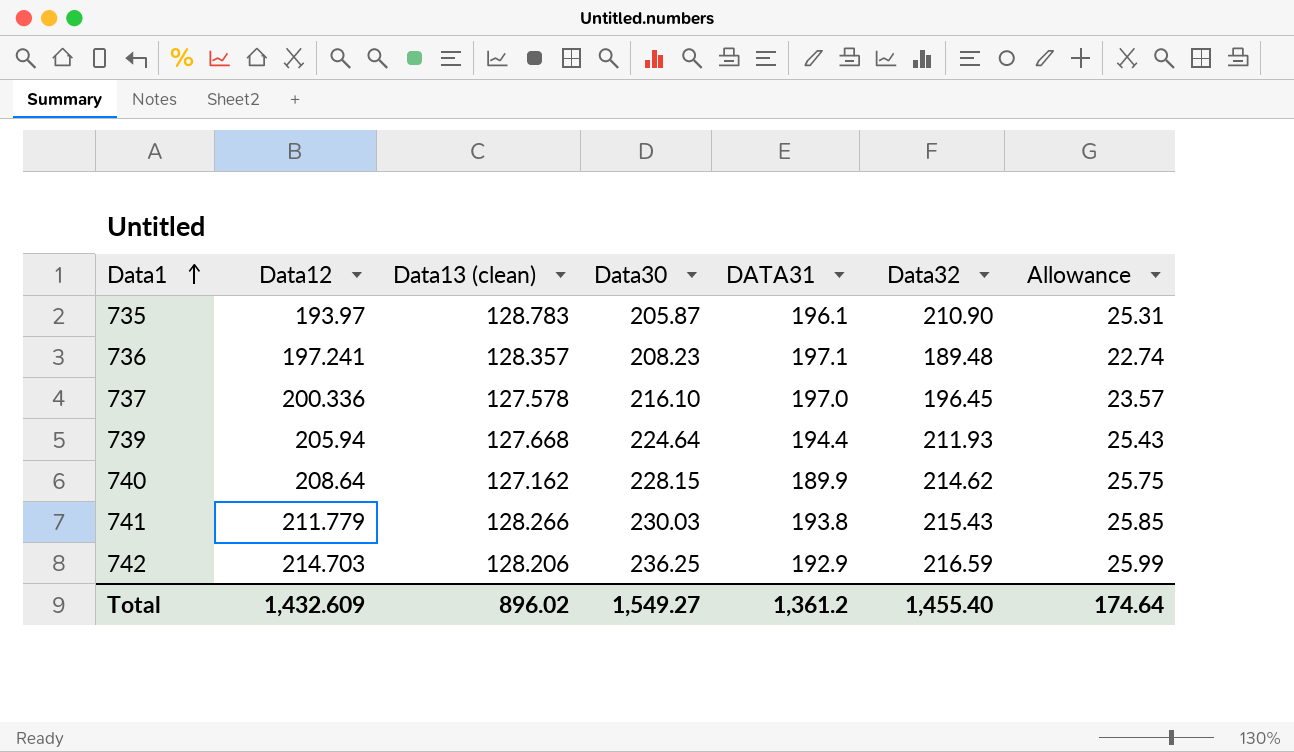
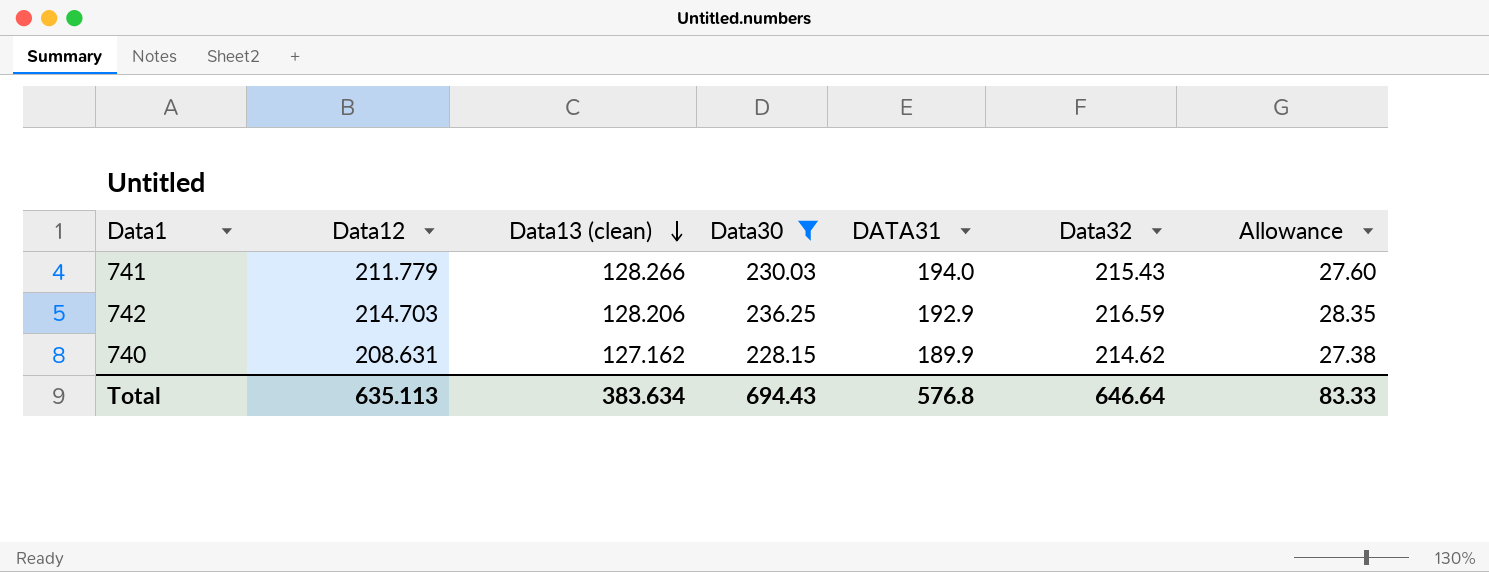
filter: none -> Data30 >= 228.15
row order: Data1 ascending -> Data13 (clean) descending
column Allowance | formula: [Data32] * 0.12 -> [Data30] * 0.12
741 | DATA31: 193.8 -> 194.0
740 | Data12: 208.64 -> 208.631
Total | Data12: 1,432.609 -> 635.113
Total | Data13 (clean): 896.02 -> 383.634
Total | Data30: 1,549.27 -> 694.43
Total | DATA31: 1,361.2 -> 576.8
Total | Data32: 1,455.40 -> 646.64
Total | Allowance: 174.64 -> 83.33

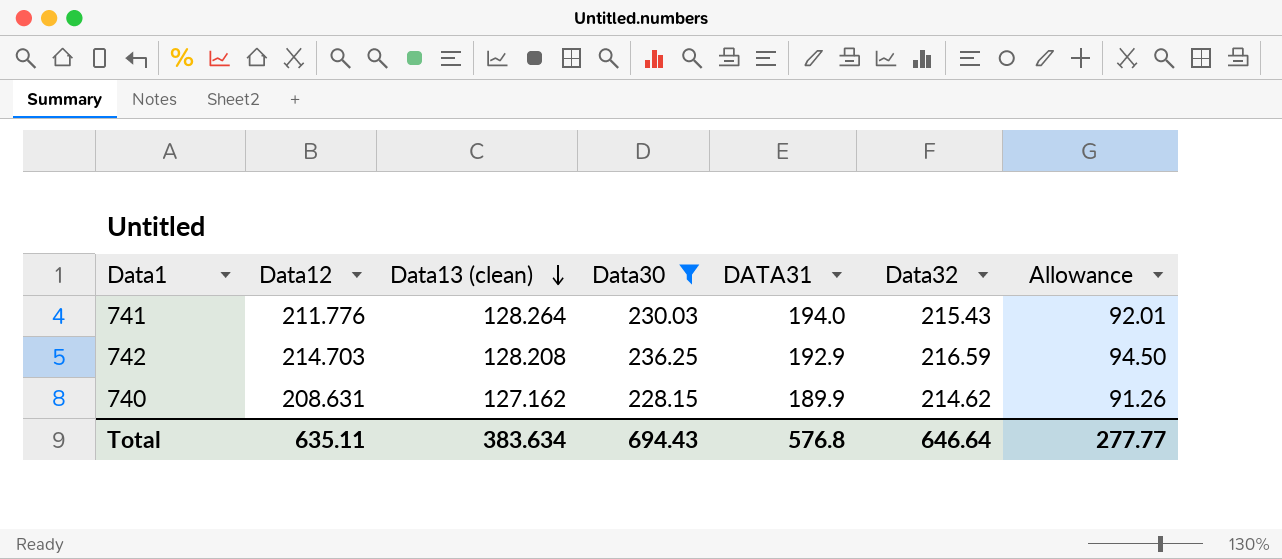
column Allowance | formula: [Data30] * 0.12 -> [Data30] * 0.4
741 | Data12: 211.779 -> 211.776
741 | Data13 (clean): 128.266 -> 128.264
742 | Data13 (clean): 128.206 -> 128.208
Total | Data12: 635.113 -> 635.11
Total | Allowance: 83.33 -> 277.77

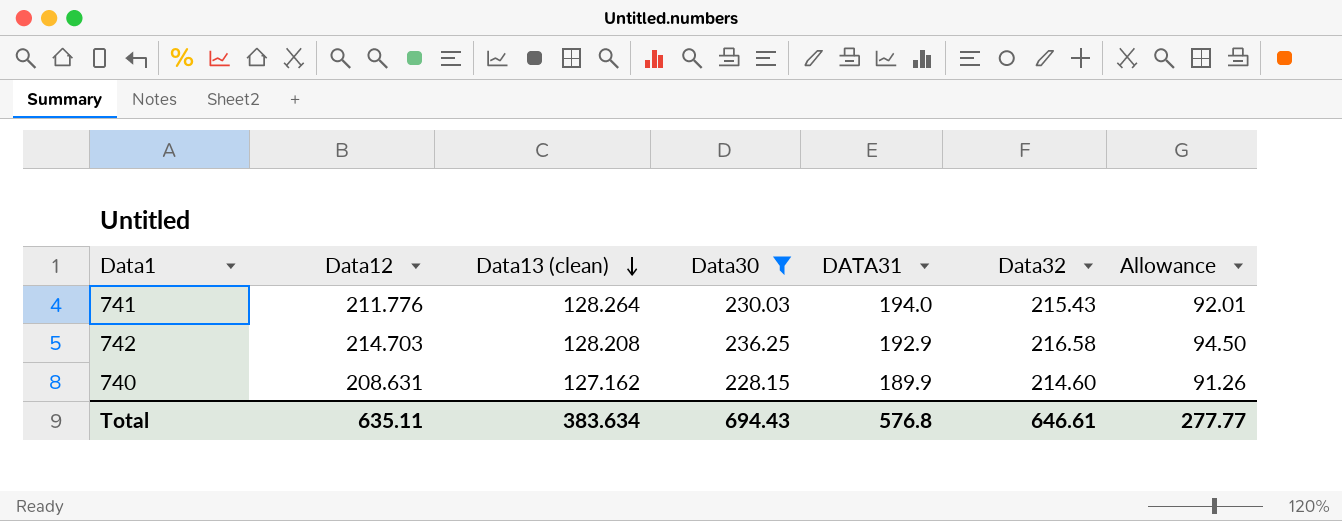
742 | Data32: 216.59 -> 216.58
740 | Data32: 214.62 -> 214.60
Total | Data32: 646.64 -> 646.61

